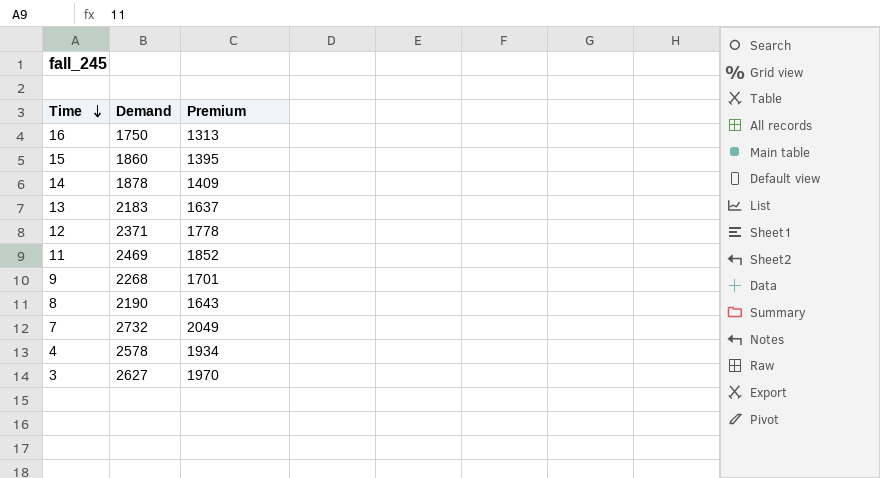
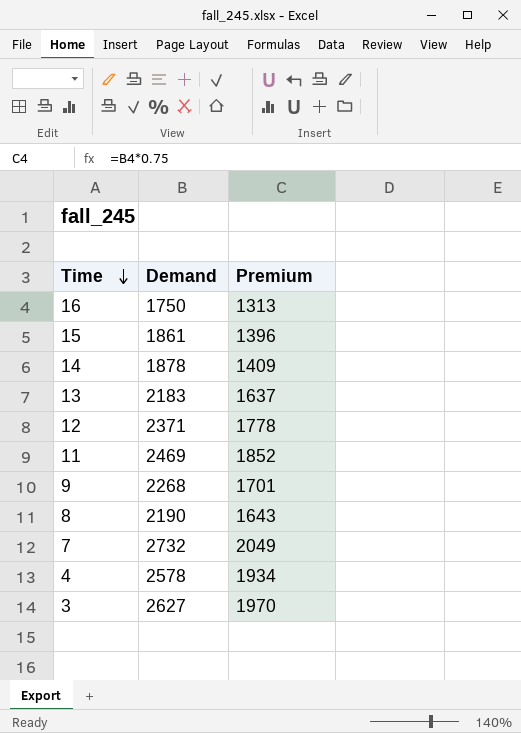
15 | Demand: 1860 -> 1861
15 | Premium: 1395 -> 1396

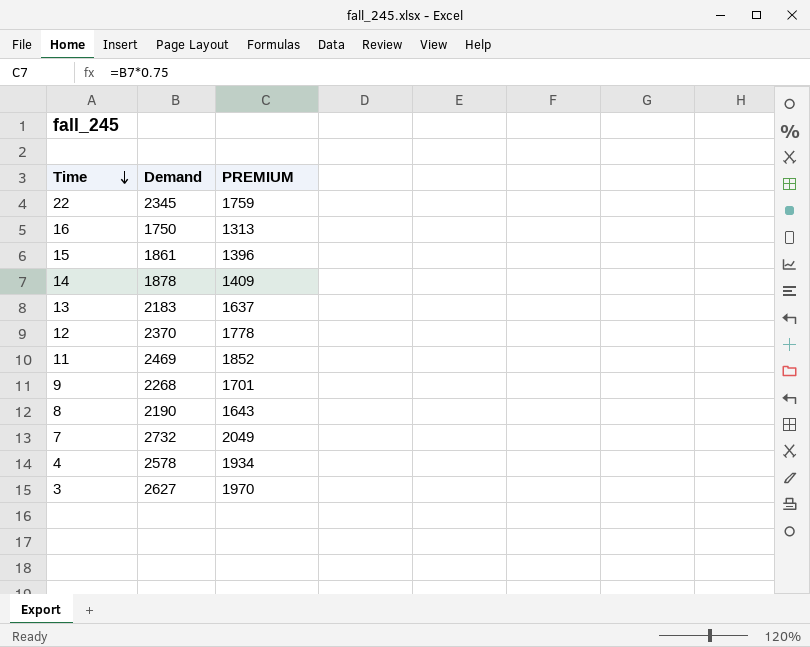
column name: Premium -> PREMIUM
row 22: none -> 2345 | 1759
12 | Demand: 2371 -> 2370

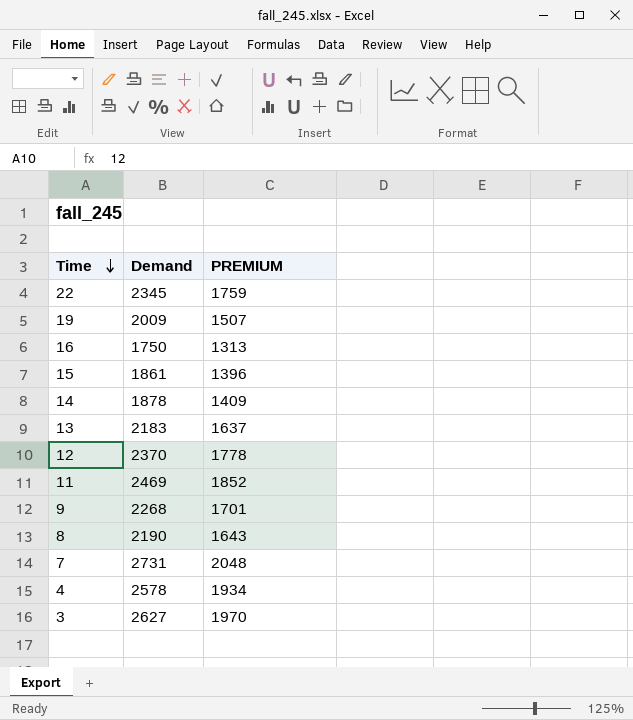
row 19: none -> 2009 | 1507
7 | Demand: 2732 -> 2731
7 | PREMIUM: 2049 -> 2048

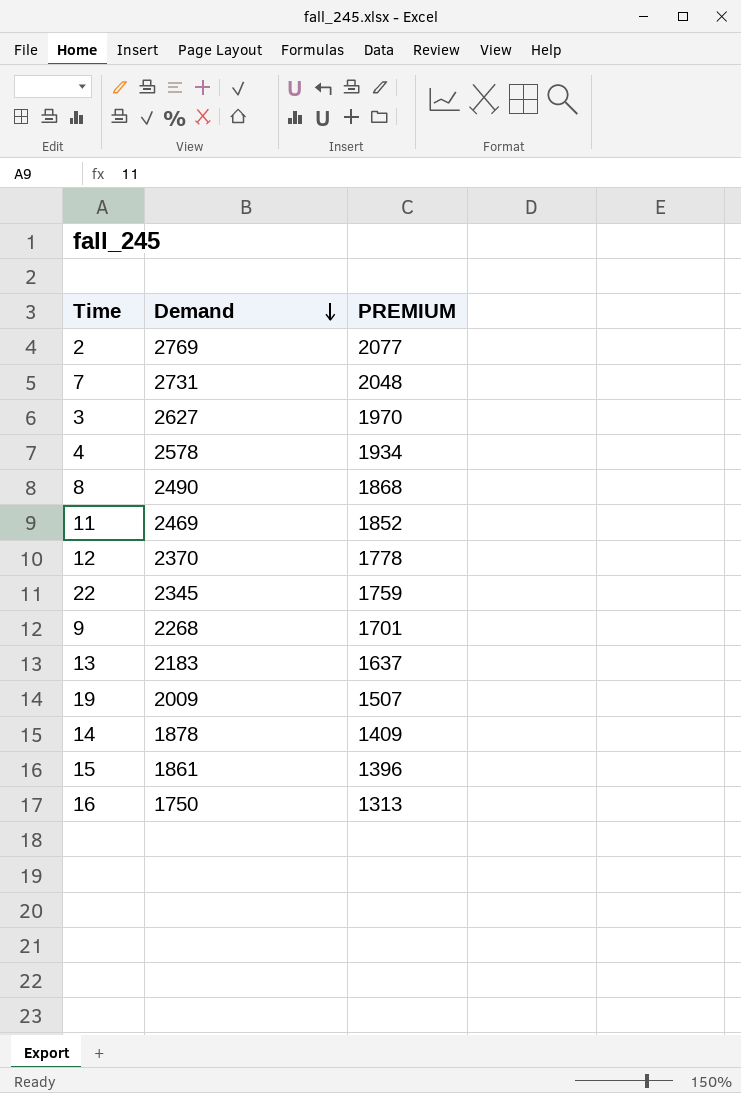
row order: Time descending -> Demand descending
row 2: none -> 2769 | 2077
8 | Demand: 2190 -> 2490
8 | PREMIUM: 1643 -> 1868

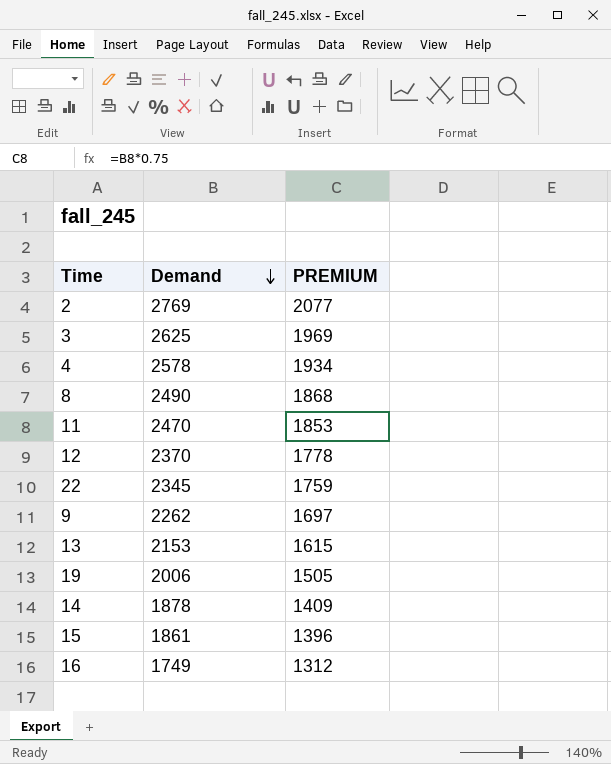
row 7: 2731 | 2048 -> none
3 | Demand: 2627 -> 2625
3 | PREMIUM: 1970 -> 1969
11 | Demand: 2469 -> 2470
11 | PREMIUM: 1852 -> 1853
9 | Demand: 2268 -> 2262
9 | PREMIUM: 1701 -> 1697
13 | Demand: 2183 -> 2153
13 | PREMIUM: 1637 -> 1615
19 | Demand: 2009 -> 2006
19 | PREMIUM: 1507 -> 1505
16 | Demand: 1750 -> 1749
16 | PREMIUM: 1313 -> 1312

